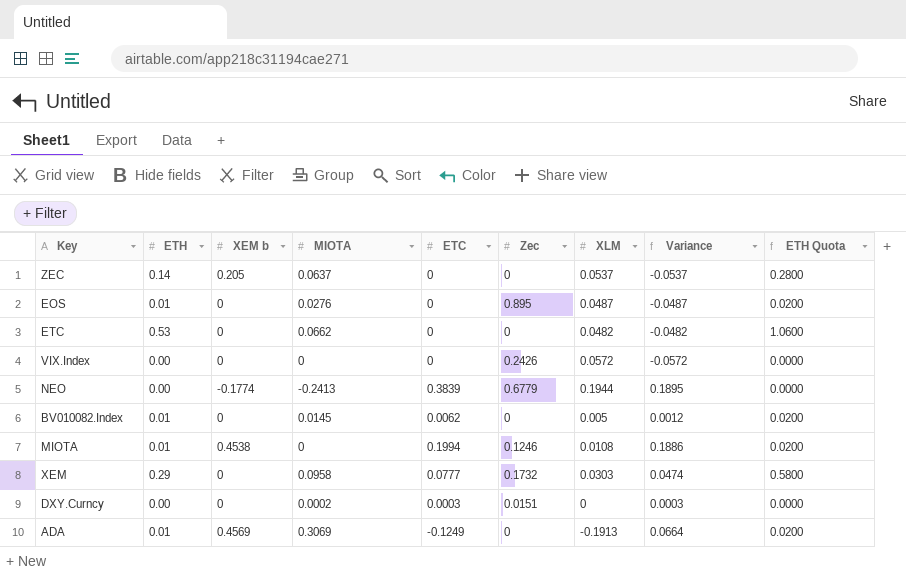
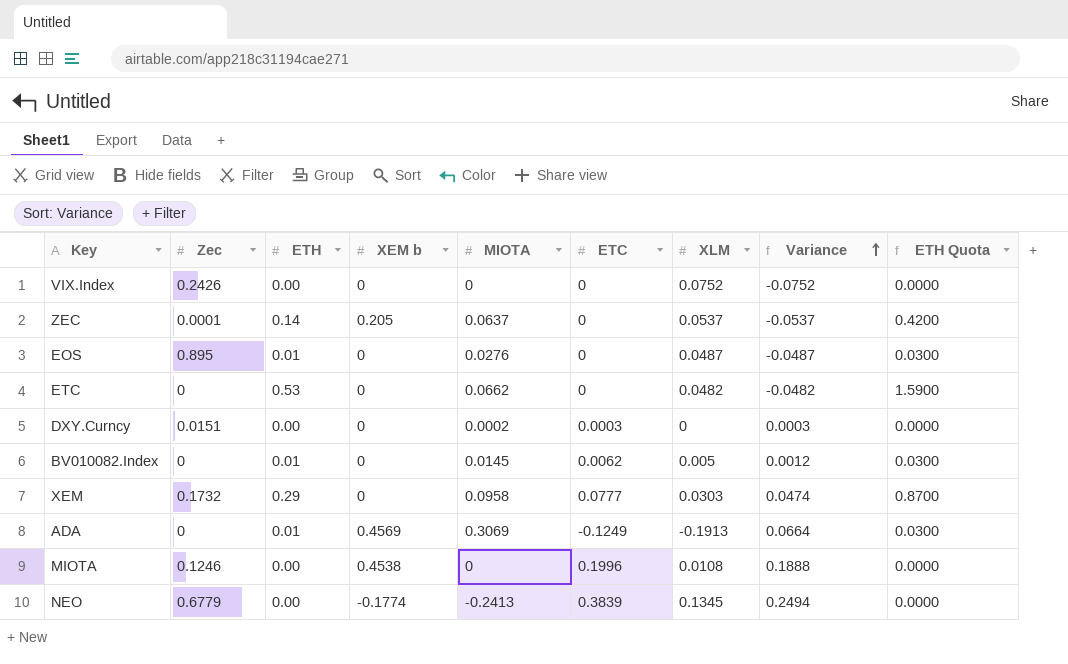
row order: none -> Variance ascending
column Zec | position: 6 -> 2
column ETH Quota | formula: [ETH] * 2 -> [ETH] * 3
VIX.Index | XLM: 0.0572 -> 0.0752
VIX.Index | Variance: -0.0572 -> -0.0752
ZEC | Zec: 0 -> 0.0001
MIOTA | ETH: 0.01 -> 0.00
MIOTA | ETC: 0.1994 -> 0.1996
MIOTA | Variance: 0.1886 -> 0.1888
NEO | XLM: 0.1944 -> 0.1345
NEO | Variance: 0.1895 -> 0.2494

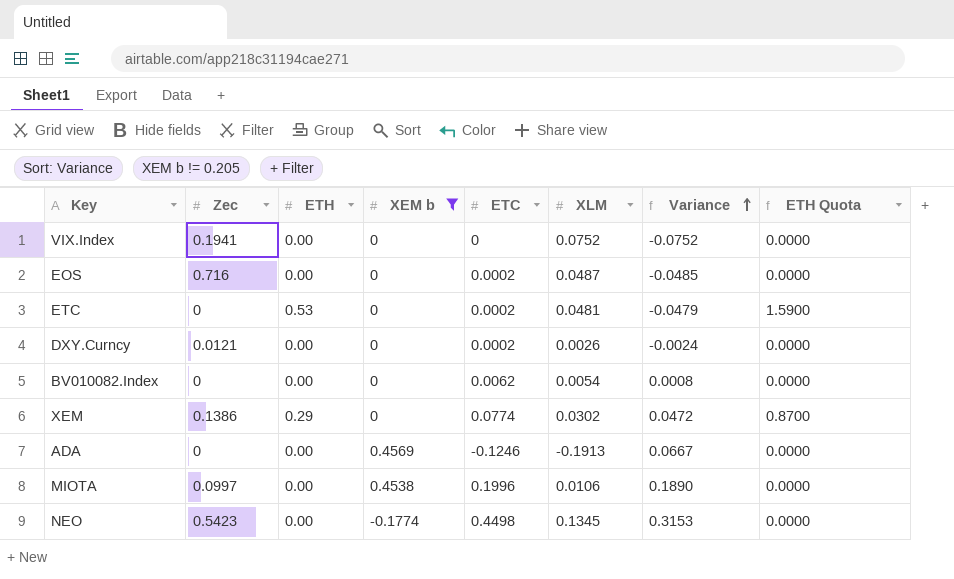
filter: none -> XEM b != 0.205
column MIOTA | position: 5 -> none
VIX.Index | Zec: 0.2426 -> 0.1941
EOS | Zec: 0.895 -> 0.716
EOS | ETH: 0.01 -> 0.00
EOS | ETC: 0 -> 0.0002
EOS | Variance: -0.0487 -> -0.0485
EOS | ETH Quota: 0.0300 -> 0.0000
ETC | ETC: 0 -> 0.0002
ETC | XLM: 0.0482 -> 0.0481
ETC | Variance: -0.0482 -> -0.0479
DXY.Curncy | Zec: 0.0151 -> 0.0121
DXY.Curncy | ETC: 0.0003 -> 0.0002
DXY.Curncy | XLM: 0 -> 0.0026
DXY.Curncy | Variance: 0.0003 -> -0.0024
BV010082.Index | ETH: 0.01 -> 0.00
BV010082.Index | XLM: 0.005 -> 0.0054
BV010082.Index | Variance: 0.0012 -> 0.0008
BV010082.Index | ETH Quota: 0.0300 -> 0.0000
XEM | Zec: 0.1732 -> 0.1386
XEM | ETC: 0.0777 -> 0.0774
XEM | XLM: 0.0303 -> 0.0302
XEM | Variance: 0.0474 -> 0.0472
ADA | ETH: 0.01 -> 0.00
ADA | ETC: -0.1249 -> -0.1246
ADA | Variance: 0.0664 -> 0.0667
ADA | ETH Quota: 0.0300 -> 0.0000
MIOTA | Zec: 0.1246 -> 0.0997
MIOTA | XLM: 0.0108 -> 0.0106
MIOTA | Variance: 0.1888 -> 0.1890
NEO | Zec: 0.6779 -> 0.5423
NEO | ETC: 0.3839 -> 0.4498
NEO | Variance: 0.2494 -> 0.3153

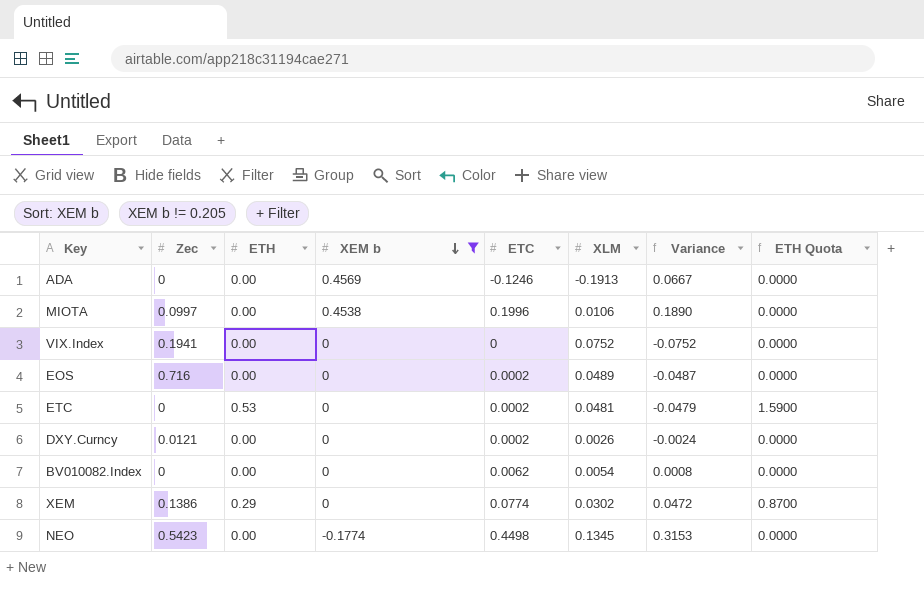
row order: Variance ascending -> XEM b descending
EOS | XLM: 0.0487 -> 0.0489
EOS | Variance: -0.0485 -> -0.0487

